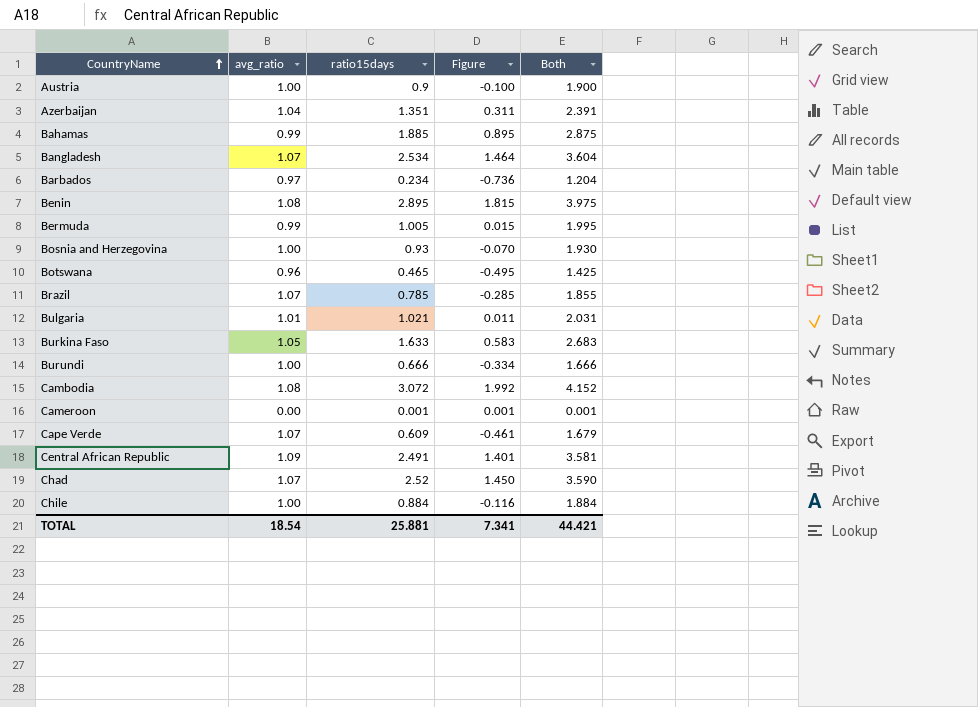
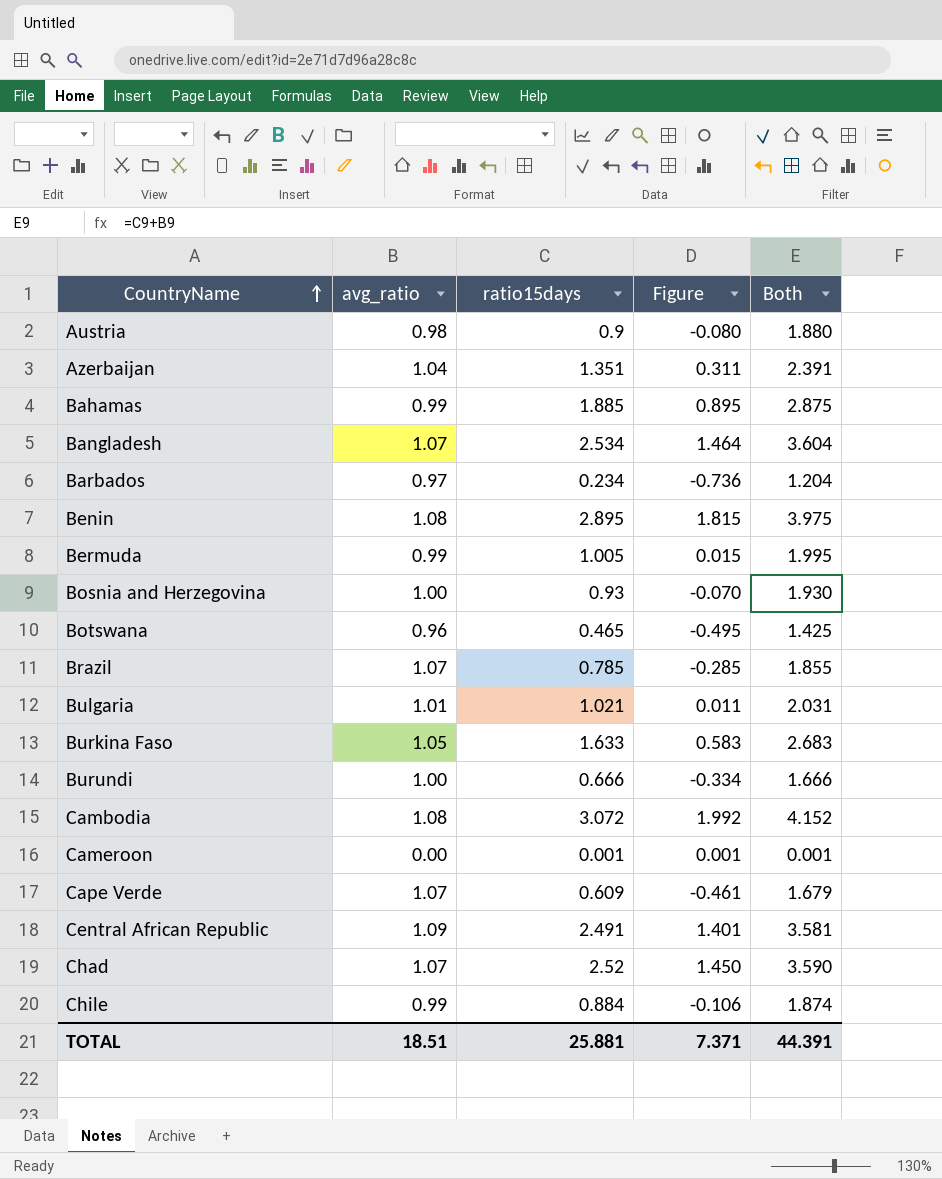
Austria | avg_ratio: 1.00 -> 0.98
Austria | Figure: -0.100 -> -0.080
Austria | Both: 1.900 -> 1.880
Chile | avg_ratio: 1.00 -> 0.99
Chile | Figure: -0.116 -> -0.106
Chile | Both: 1.884 -> 1.874
TOTAL | avg_ratio: 18.54 -> 18.51
TOTAL | Figure: 7.341 -> 7.371
TOTAL | Both: 44.421 -> 44.391

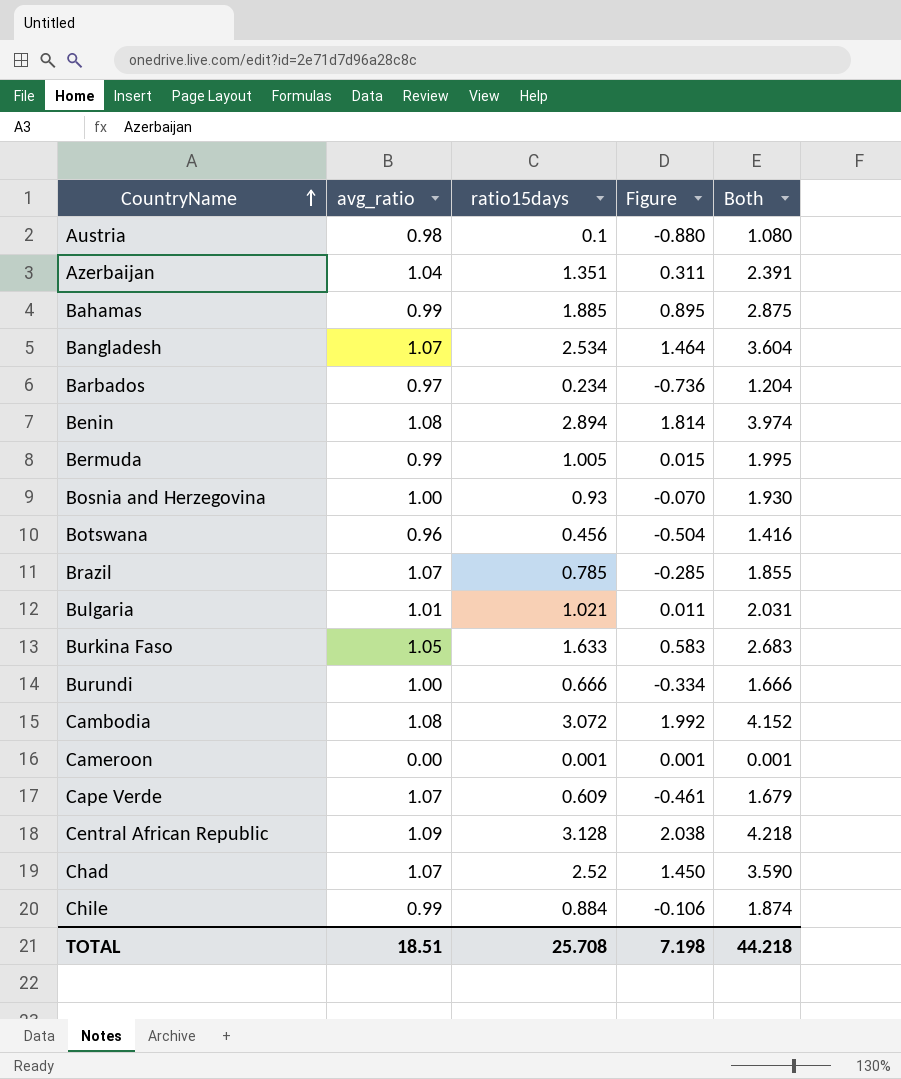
Austria | ratio15days: 0.9 -> 0.1
Austria | Figure: -0.080 -> -0.880
Austria | Both: 1.880 -> 1.080
Benin | ratio15days: 2.895 -> 2.894
Benin | Figure: 1.815 -> 1.814
Benin | Both: 3.975 -> 3.974
Botswana | ratio15days: 0.465 -> 0.456
Botswana | Figure: -0.495 -> -0.504
Botswana | Both: 1.425 -> 1.416
Central African Republic | ratio15days: 2.491 -> 3.128
Central African Republic | Figure: 1.401 -> 2.038
Central African Republic | Both: 3.581 -> 4.218
TOTAL | ratio15days: 25.881 -> 25.708
TOTAL | Figure: 7.371 -> 7.198
TOTAL | Both: 44.391 -> 44.218

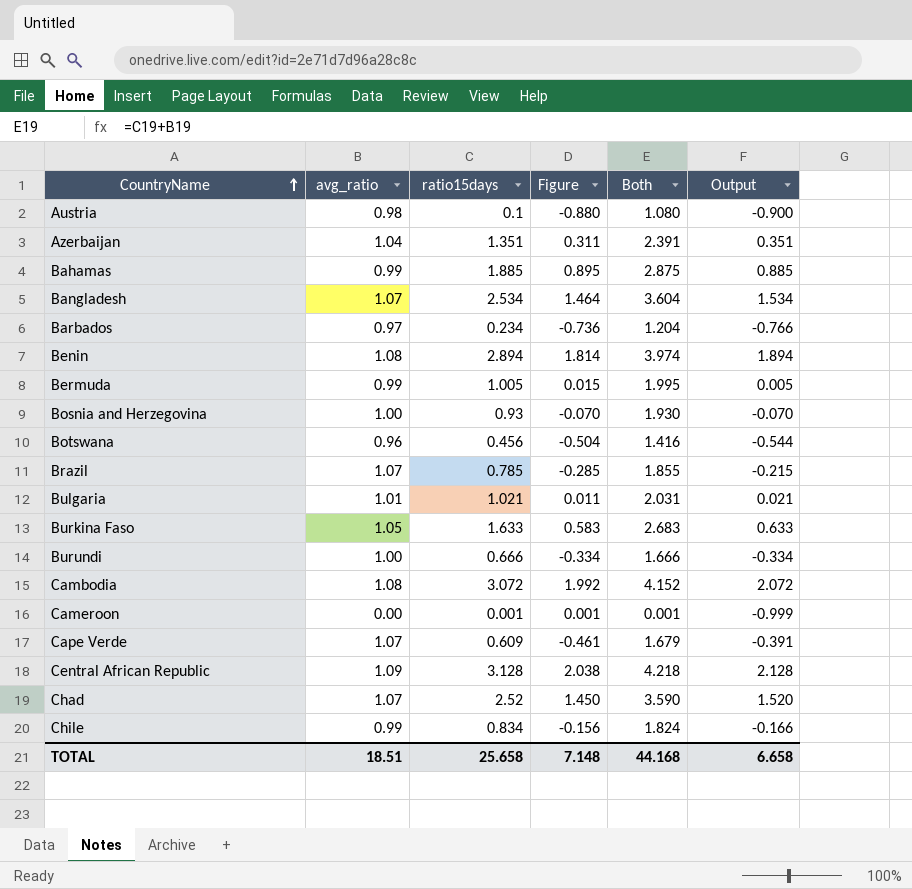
column Output | formula: none -> [ratio15days] - 1
Chile | ratio15days: 0.884 -> 0.834
Chile | Figure: -0.106 -> -0.156
Chile | Both: 1.874 -> 1.824
TOTAL | ratio15days: 25.708 -> 25.658
TOTAL | Figure: 7.198 -> 7.148
TOTAL | Both: 44.218 -> 44.168

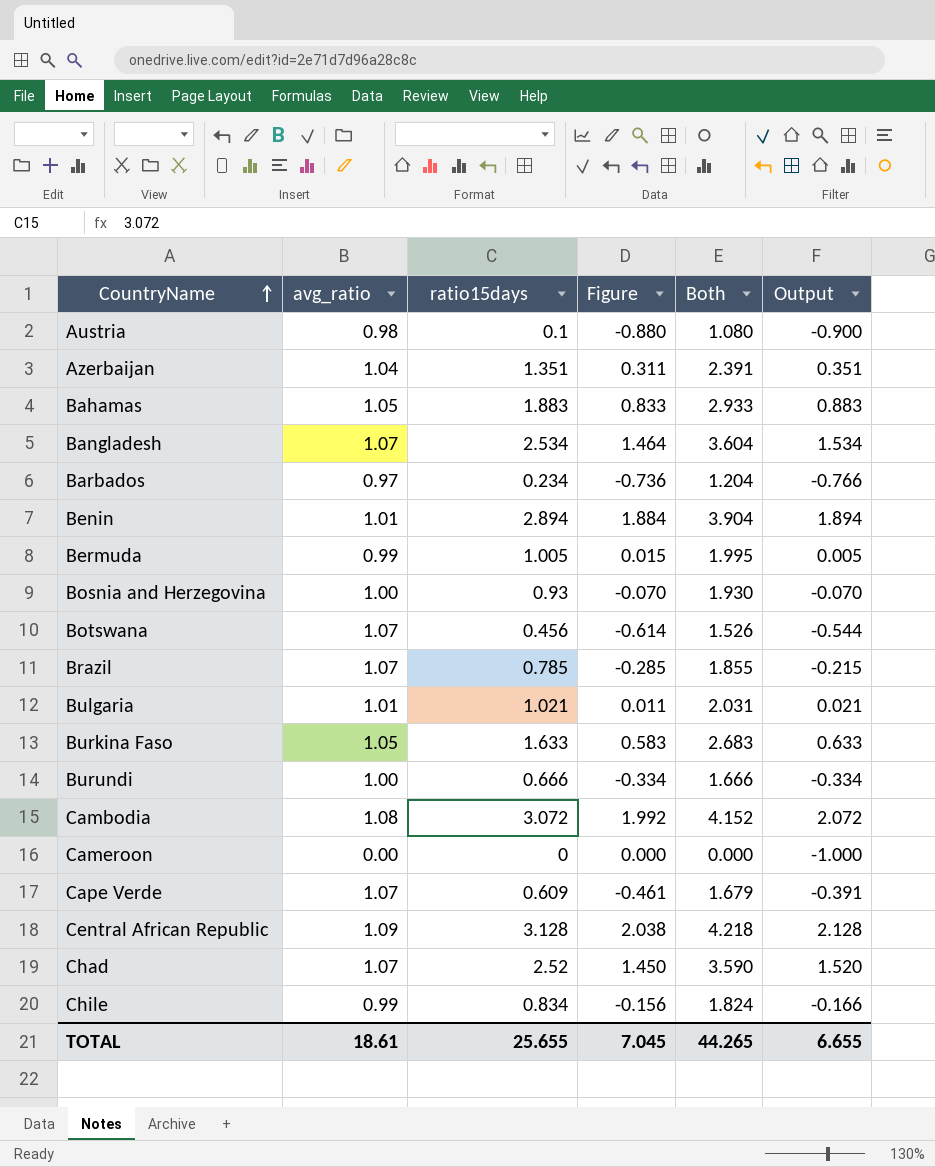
Bahamas | avg_ratio: 0.99 -> 1.05
Bahamas | ratio15days: 1.885 -> 1.883
Bahamas | Figure: 0.895 -> 0.833
Bahamas | Both: 2.875 -> 2.933
Bahamas | Output: 0.885 -> 0.883
Benin | avg_ratio: 1.08 -> 1.01
Benin | Figure: 1.814 -> 1.884
Benin | Both: 3.974 -> 3.904
Botswana | avg_ratio: 0.96 -> 1.07
Botswana | Figure: -0.504 -> -0.614
Botswana | Both: 1.416 -> 1.526
Cameroon | ratio15days: 0.001 -> 0
Cameroon | Figure: 0.001 -> 0.000
Cameroon | Both: 0.001 -> 0.000
Cameroon | Output: -0.999 -> -1.000
TOTAL | avg_ratio: 18.51 -> 18.61
TOTAL | ratio15days: 25.658 -> 25.655
TOTAL | Figure: 7.148 -> 7.045
TOTAL | Both: 44.168 -> 44.265
TOTAL | Output: 6.658 -> 6.655

